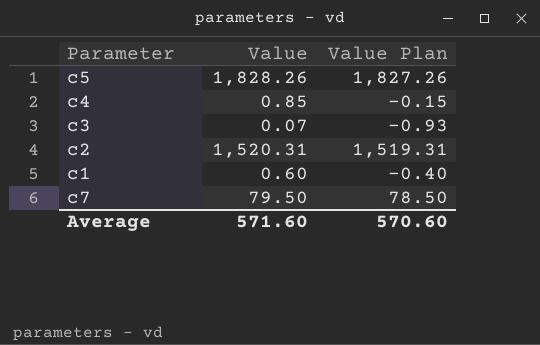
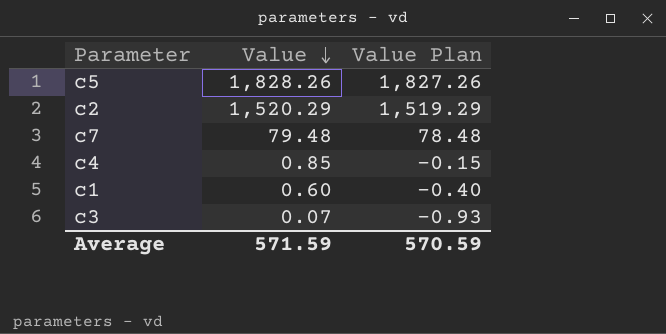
row order: none -> Value descending
c2 | Value: 1,520.31 -> 1,520.29
c2 | Value Plan: 1,519.31 -> 1,519.29
c7 | Value: 79.50 -> 79.48
c7 | Value Plan: 78.50 -> 78.48
Average | Value: 571.60 -> 571.59
Average | Value Plan: 570.60 -> 570.59

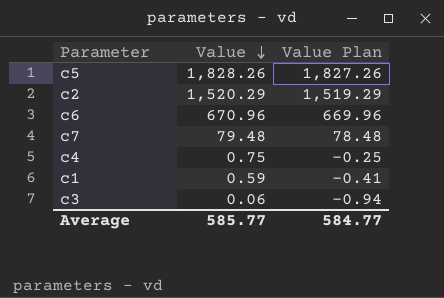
row c6: none -> 670.96 | 669.96
c4 | Value: 0.85 -> 0.75
c4 | Value Plan: -0.15 -> -0.25
c1 | Value: 0.60 -> 0.59
c1 | Value Plan: -0.40 -> -0.41
c3 | Value: 0.07 -> 0.06
c3 | Value Plan: -0.93 -> -0.94
Average | Value: 571.59 -> 585.77
Average | Value Plan: 570.59 -> 584.77

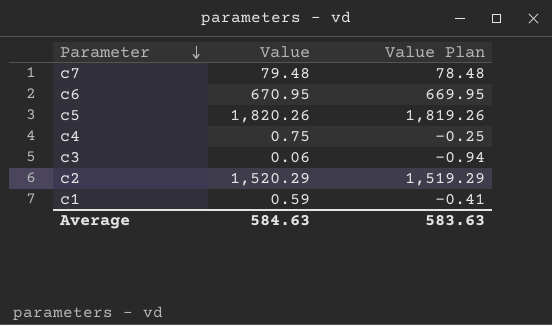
row order: Value descending -> Parameter descending
c6 | Value: 670.96 -> 670.95
c6 | Value Plan: 669.96 -> 669.95
c5 | Value: 1,828.26 -> 1,820.26
c5 | Value Plan: 1,827.26 -> 1,819.26
Average | Value: 585.77 -> 584.63
Average | Value Plan: 584.77 -> 583.63

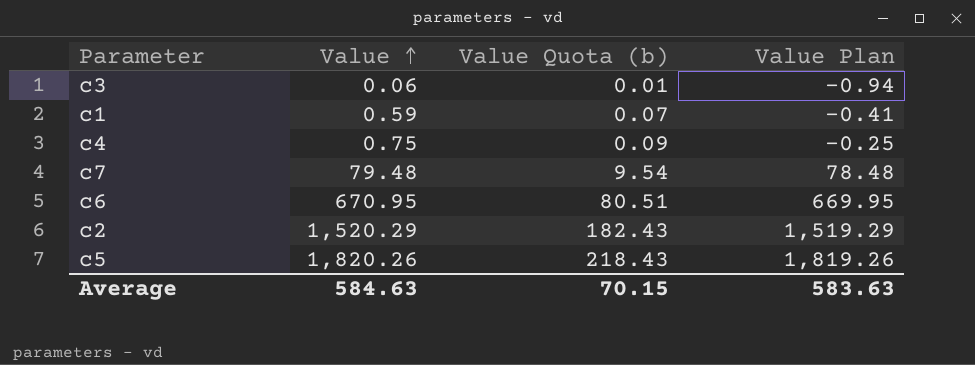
row order: Parameter descending -> Value ascending
column Value Quota (b) | formula: none -> [Value] * 0.12

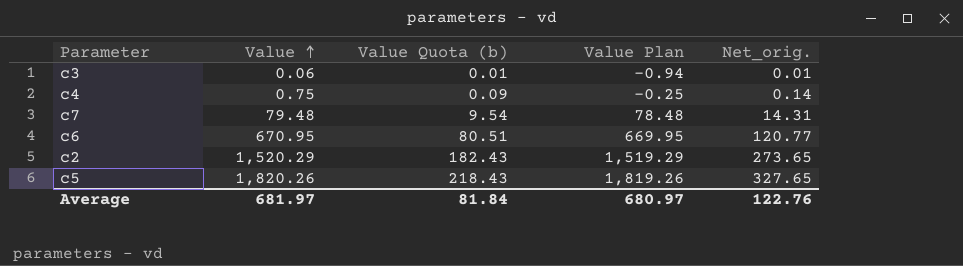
column Net_orig. | formula: none -> [Value] * 0.18
row c1: 0.59 | 0.07 | -0.41 -> none
Average | Value: 584.63 -> 681.97
Average | Value Quota (b): 70.15 -> 81.84
Average | Value Plan: 583.63 -> 680.97

